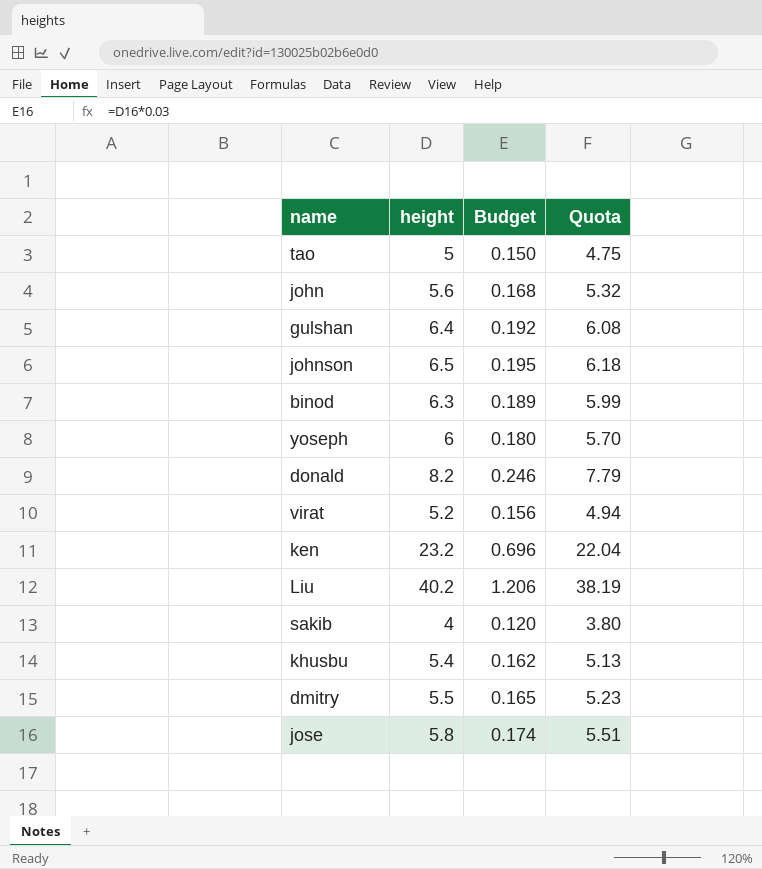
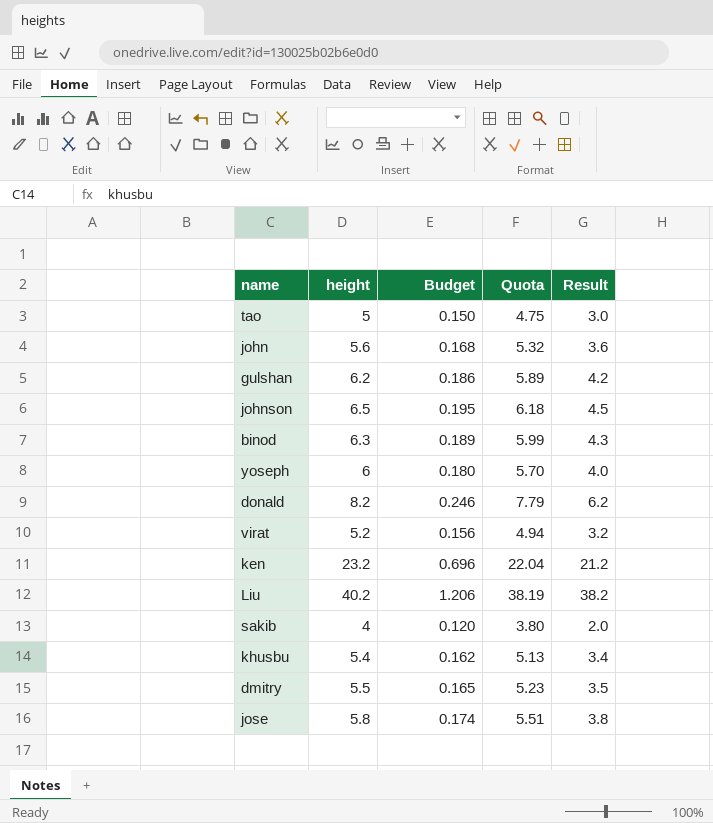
column Result | formula: none -> [height] - 2
gulshan | height: 6.4 -> 6.2
gulshan | Budget: 0.192 -> 0.186
gulshan | Quota: 6.08 -> 5.89

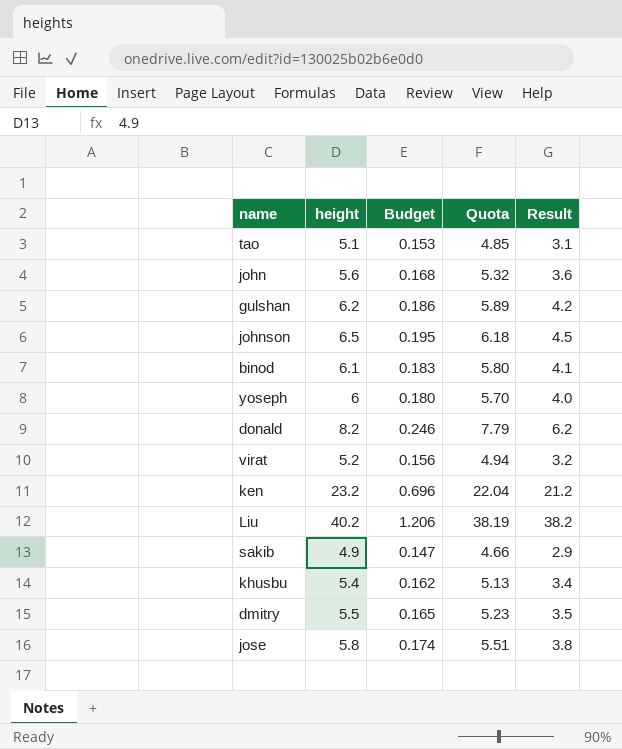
tao | height: 5 -> 5.1
tao | Budget: 0.150 -> 0.153
tao | Quota: 4.75 -> 4.85
tao | Result: 3.0 -> 3.1
binod | height: 6.3 -> 6.1
binod | Budget: 0.189 -> 0.183
binod | Quota: 5.99 -> 5.80
binod | Result: 4.3 -> 4.1
sakib | height: 4 -> 4.9
sakib | Budget: 0.120 -> 0.147
sakib | Quota: 3.80 -> 4.66
sakib | Result: 2.0 -> 2.9

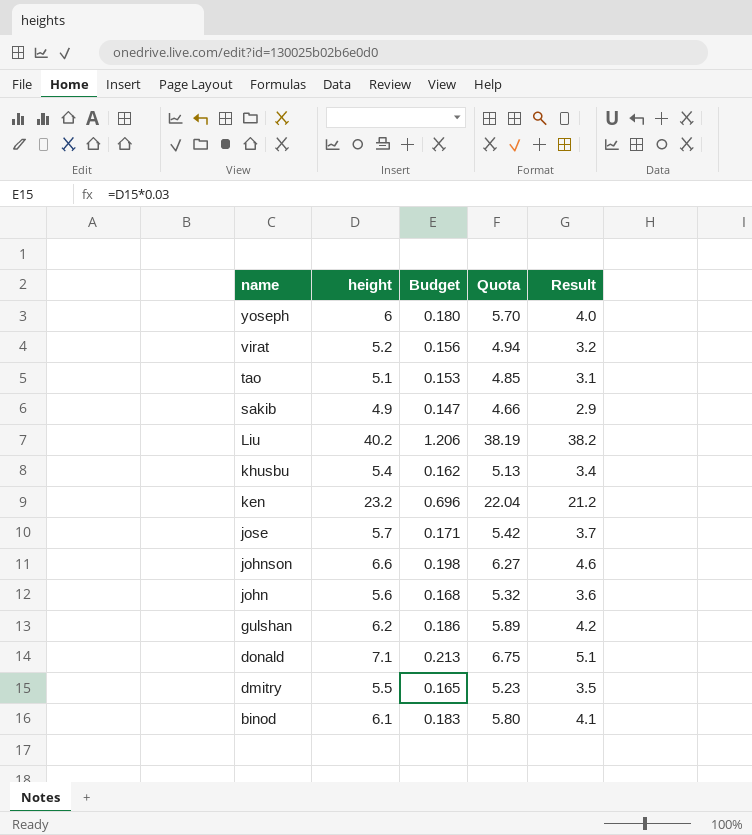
row order: none -> name descending
jose | height: 5.8 -> 5.7
jose | Budget: 0.174 -> 0.171
jose | Quota: 5.51 -> 5.42
jose | Result: 3.8 -> 3.7
johnson | height: 6.5 -> 6.6
johnson | Budget: 0.195 -> 0.198
johnson | Quota: 6.18 -> 6.27
johnson | Result: 4.5 -> 4.6
donald | height: 8.2 -> 7.1
donald | Budget: 0.246 -> 0.213
donald | Quota: 7.79 -> 6.75
donald | Result: 6.2 -> 5.1

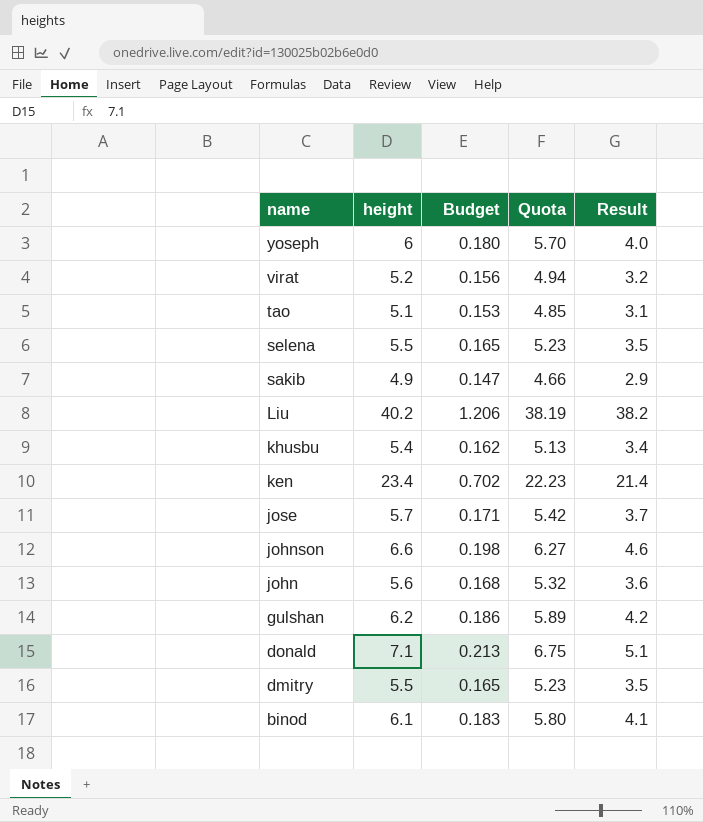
row selena: none -> 5.5 | 0.165 | 5.23 | 3.5
ken | height: 23.2 -> 23.4
ken | Budget: 0.696 -> 0.702
ken | Quota: 22.04 -> 22.23
ken | Result: 21.2 -> 21.4

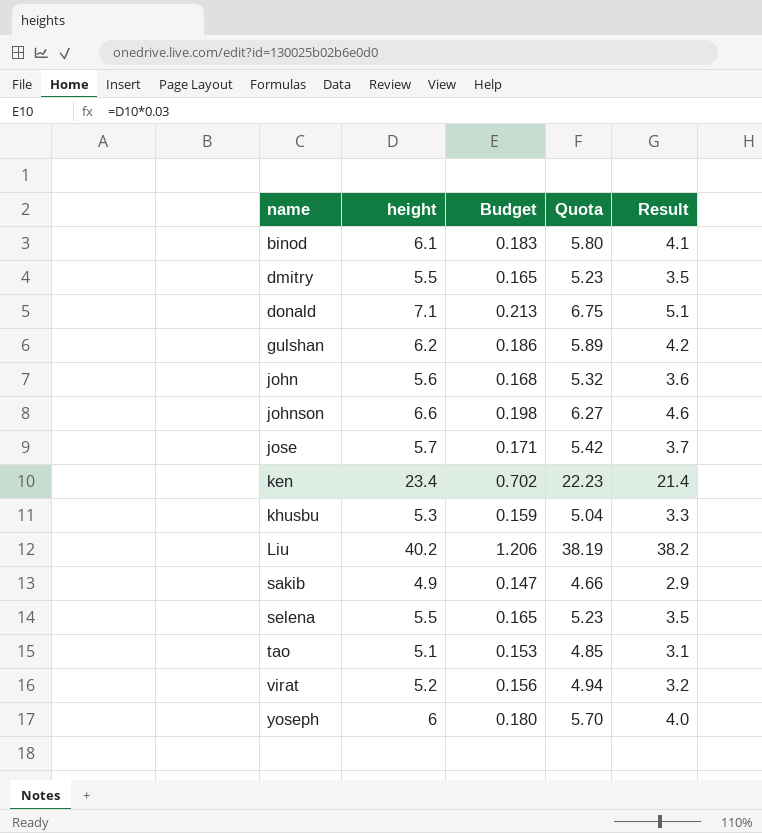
row order: name descending -> name ascending
khusbu | height: 5.4 -> 5.3
khusbu | Budget: 0.162 -> 0.159
khusbu | Quota: 5.13 -> 5.04
khusbu | Result: 3.4 -> 3.3

